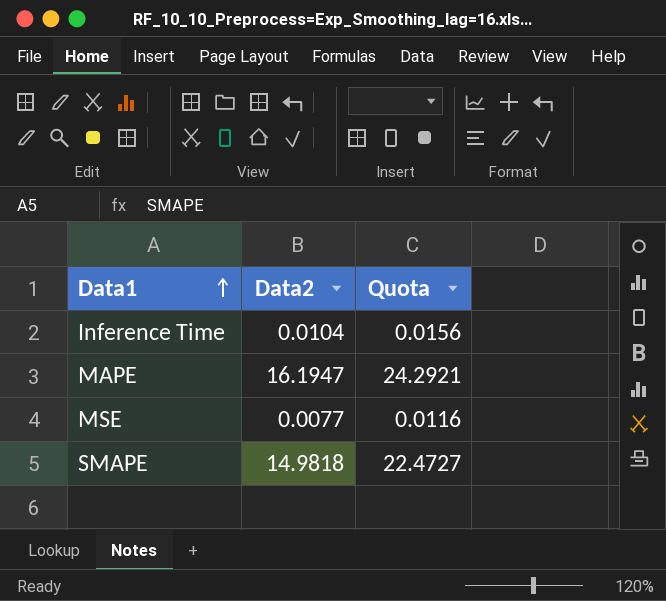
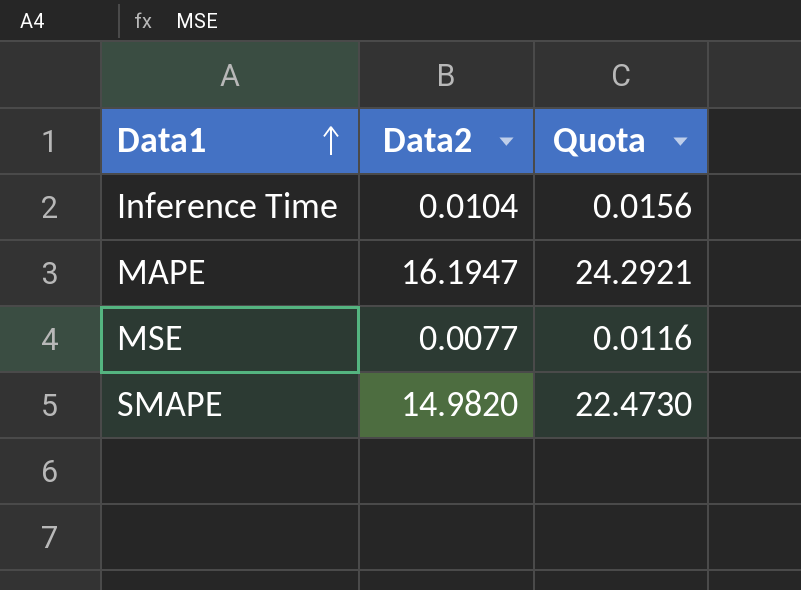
SMAPE | Data2: 14.9818 -> 14.9820
SMAPE | Quota: 22.4727 -> 22.4730

